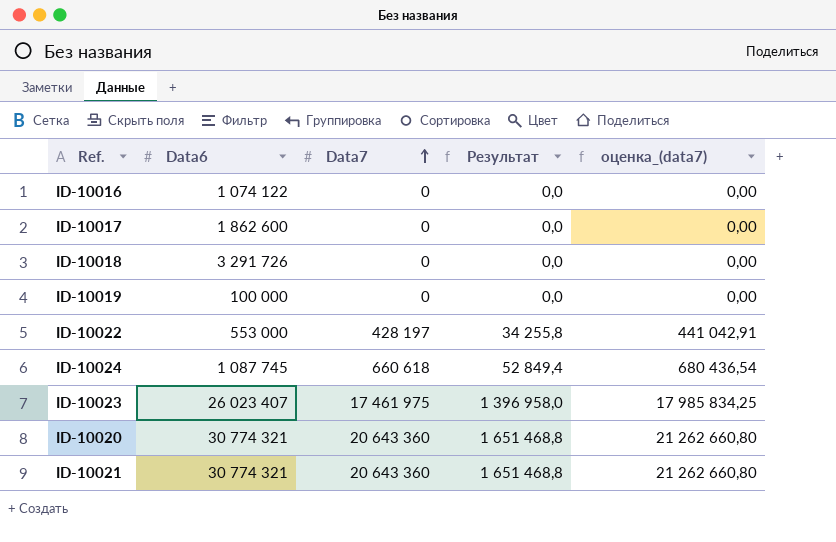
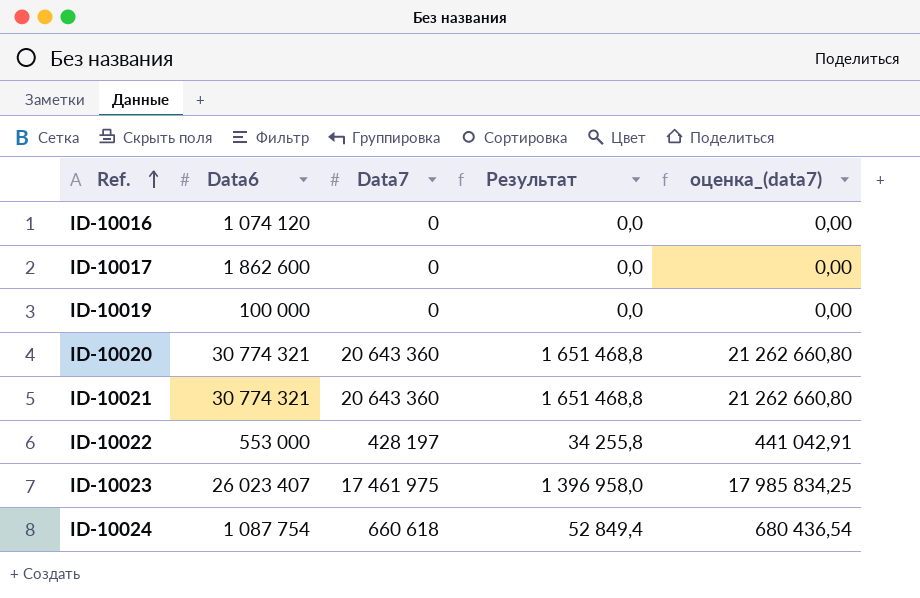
row order: Data7 ascending -> Ref. ascending
row ID-10018: 3 291 726 | 0 | 0,0 | 0,00 -> none
ID-10016 | Data6: 1 074 122 -> 1 074 120
ID-10024 | Data6: 1 087 745 -> 1 087 754

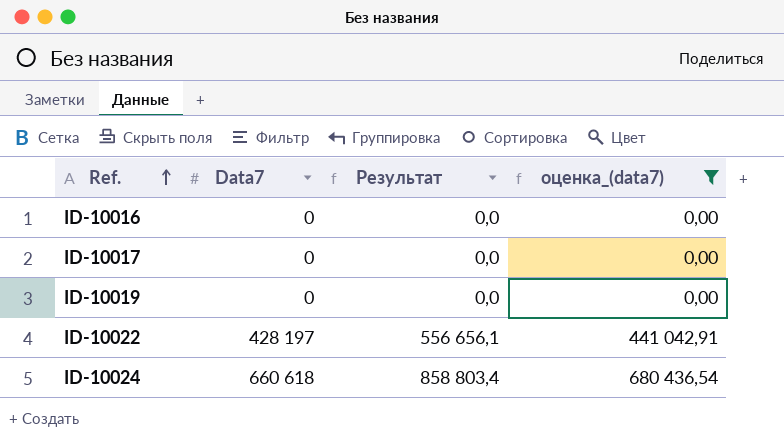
filter: none -> оценка_(data7) <= 680 436,54
column Data6 | position: 2 -> none
column Результат | formula: [Data7] * 0,08 -> [Data7] * 1,3

